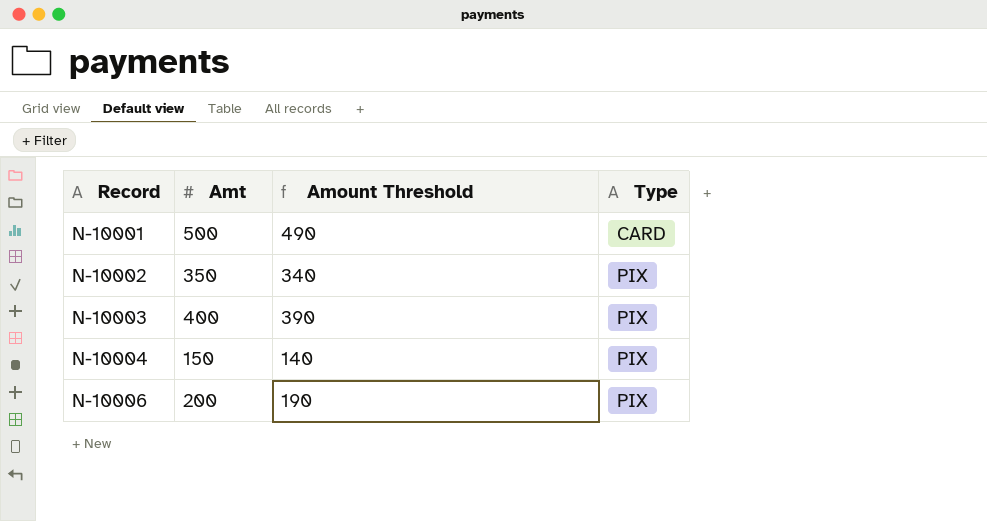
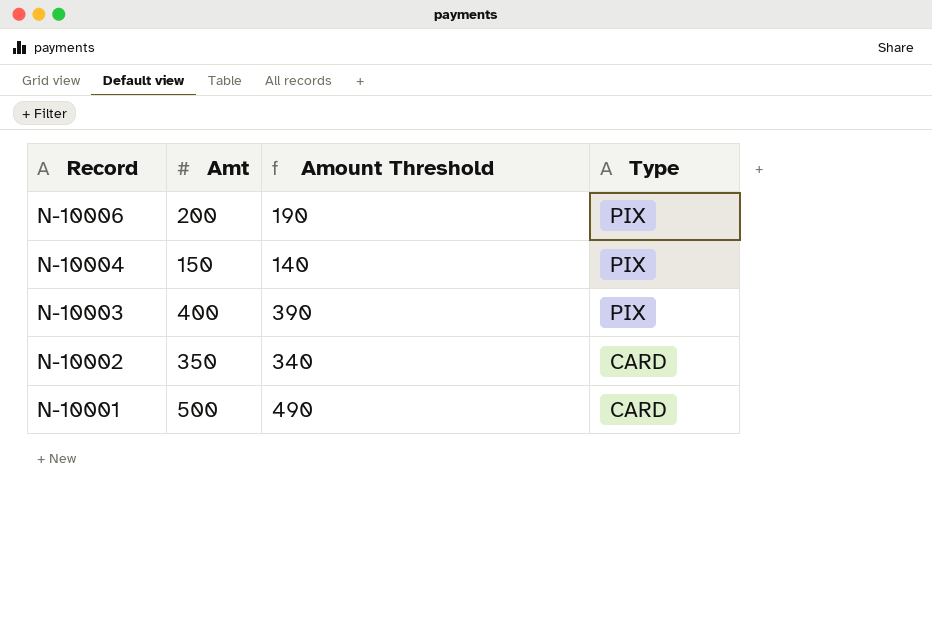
row order: Record ascending -> Record descending
N-10002 | Type: PIX -> CARD

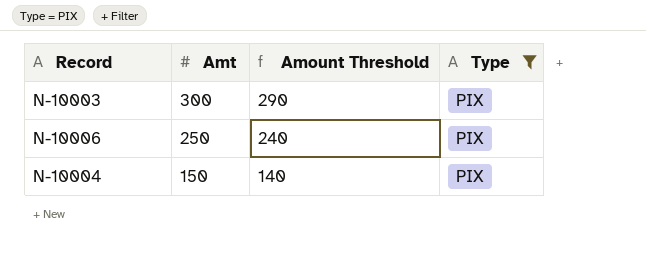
filter: none -> Type = PIX
row order: Record descending -> Amt descending
N-10003 | Amt: 400 -> 300
N-10003 | Amount Threshold: 390 -> 290
N-10006 | Amt: 200 -> 250
N-10006 | Amount Threshold: 190 -> 240

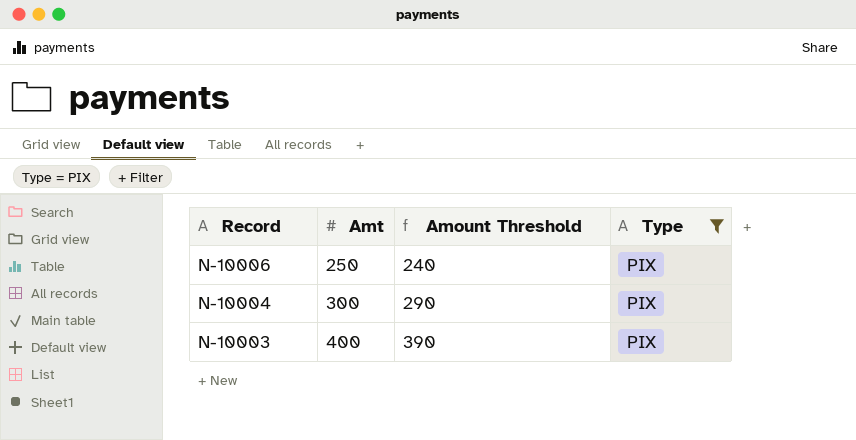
row order: Amt descending -> Record descending
N-10004 | Amt: 150 -> 300
N-10004 | Amount Threshold: 140 -> 290
N-10003 | Amt: 300 -> 400
N-10003 | Amount Threshold: 290 -> 390

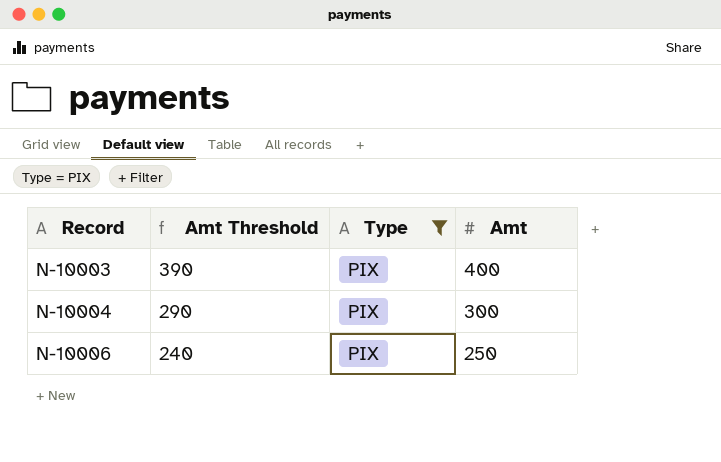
row order: Record descending -> Record ascending
column name: Amount Threshold -> Amt Threshold
column Amt | position: 2 -> 4

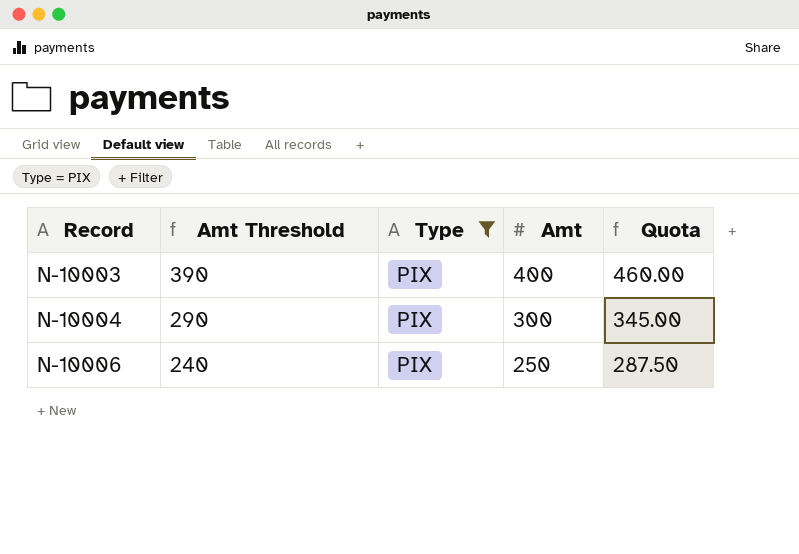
column Quota | formula: none -> [Amt] * 1.15

